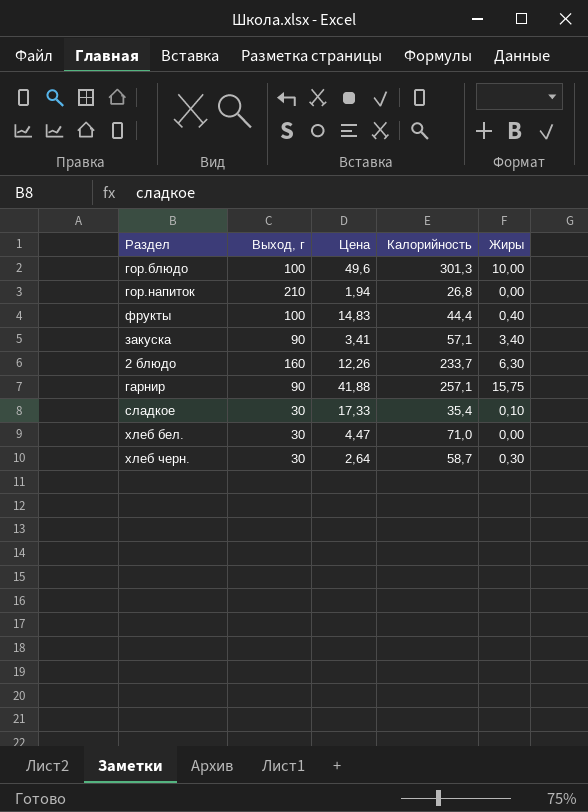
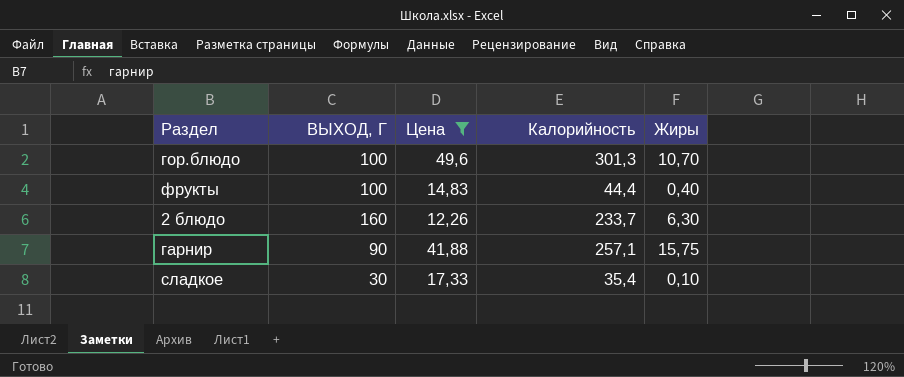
filter: none -> Цена >= 12,26
column name: Выход, г -> ВЫХОД, Г
гор.блюдо | Жиры: 10,00 -> 10,70

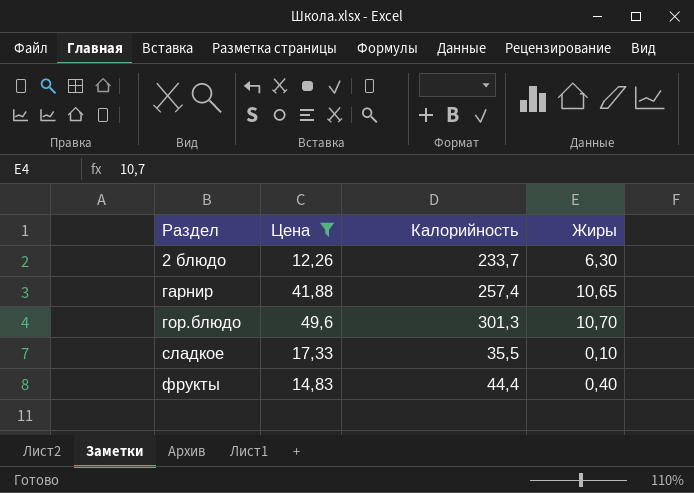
row order: none -> Раздел ascending
column ВЫХОД, Г | position: 2 -> none
гарнир | Калорийность: 257,1 -> 257,4
гарнир | Жиры: 15,75 -> 10,65
сладкое | Калорийность: 35,4 -> 35,5

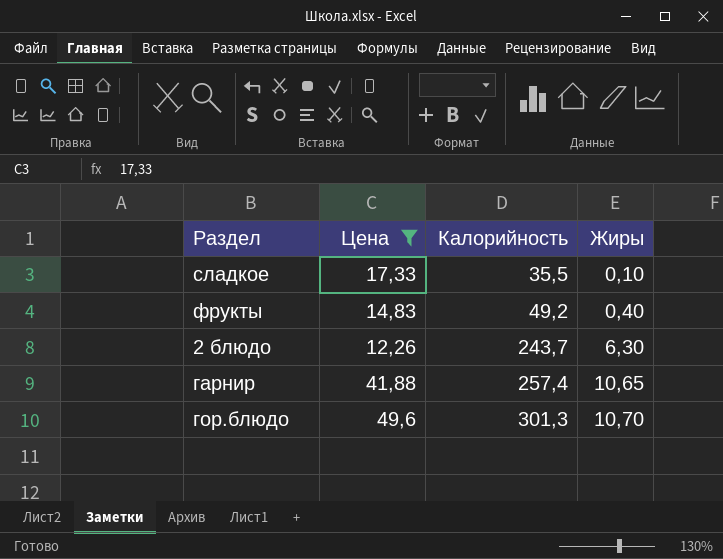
row order: Раздел ascending -> Калорийность ascending
фрукты | Калорийность: 44,4 -> 49,2
2 блюдо | Калорийность: 233,7 -> 243,7

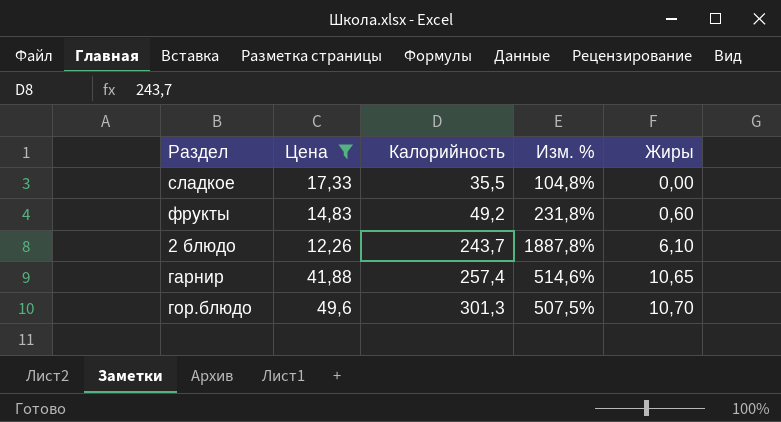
column Изм. % | formula: none -> ([Калорийность] - [Цена]) / [Цена]
сладкое | Жиры: 0,10 -> 0,00
фрукты | Жиры: 0,40 -> 0,60
2 блюдо | Жиры: 6,30 -> 6,10

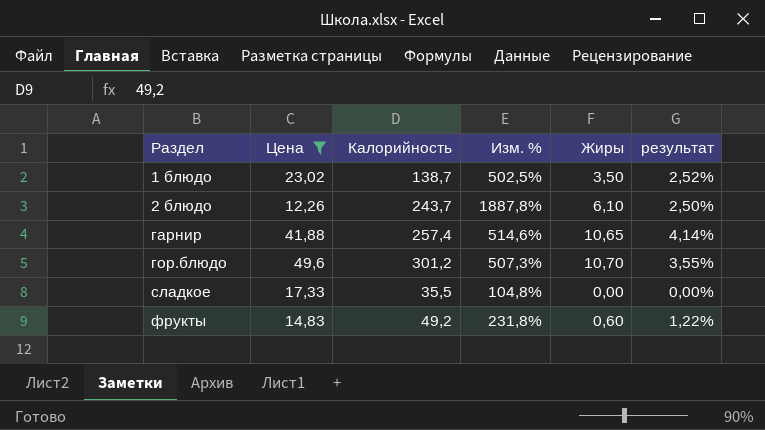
row order: Калорийность ascending -> Раздел ascending
column результат | formula: none -> [Жиры] / [Калорийность]
row 1 блюдо: none -> 23,02 | 138,7 | 502,5% | 3,50 | 2,52%
гор.блюдо | Калорийность: 301,3 -> 301,2
гор.блюдо | Изм. %: 507,5% -> 507,3%

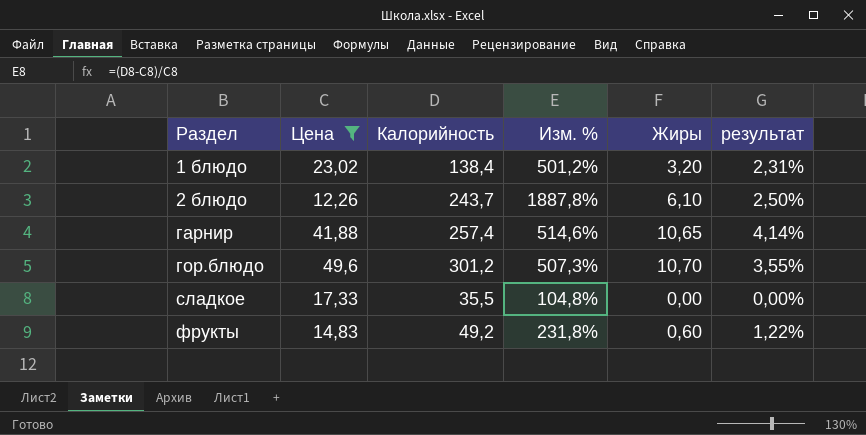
1 блюдо | Калорийность: 138,7 -> 138,4
1 блюдо | Изм. %: 502,5% -> 501,2%
1 блюдо | Жиры: 3,50 -> 3,20
1 блюдо | результат: 2,52% -> 2,31%

